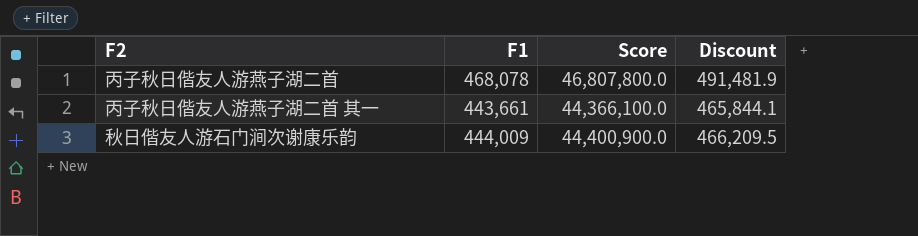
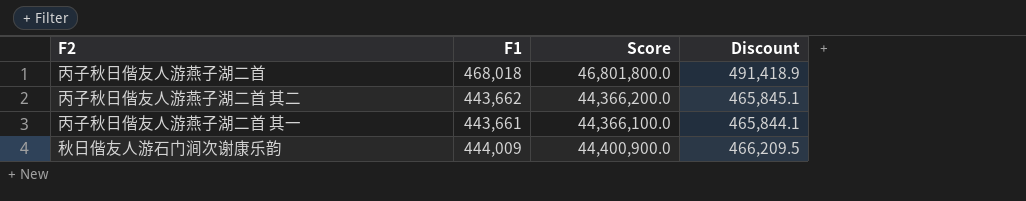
丙子秋日偕友人游燕子湖二首 | F1: 468,078 -> 468,018
丙子秋日偕友人游燕子湖二首 | Score: 46,807,800.0 -> 46,801,800.0
丙子秋日偕友人游燕子湖二首 | Discount: 491,481.9 -> 491,418.9
row 丙子秋日偕友人游燕子湖二首 其二: none -> 443,662 | 44,366,200.0 | 465,845.1

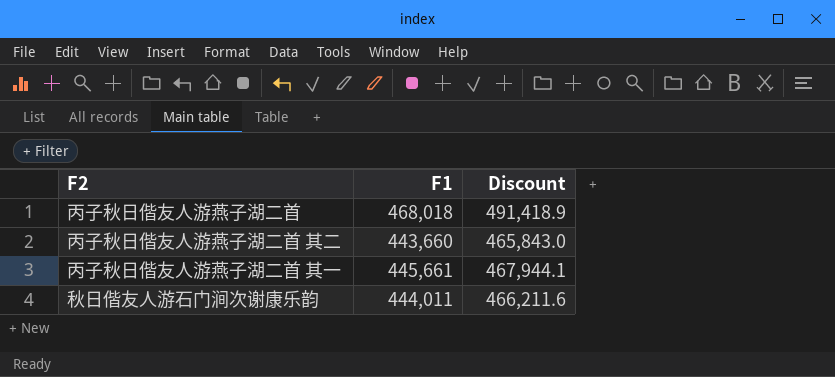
column Score | formula: [F1] * 100 -> none
丙子秋日偕友人游燕子湖二首 其二 | F1: 443,662 -> 443,660
丙子秋日偕友人游燕子湖二首 其二 | Discount: 465,845.1 -> 465,843.0
丙子秋日偕友人游燕子湖二首 其一 | F1: 443,661 -> 445,661
丙子秋日偕友人游燕子湖二首 其一 | Discount: 465,844.1 -> 467,944.1
秋日偕友人游石门涧次谢康乐韵 | F1: 444,009 -> 444,011
秋日偕友人游石门涧次谢康乐韵 | Discount: 466,209.5 -> 466,211.6

